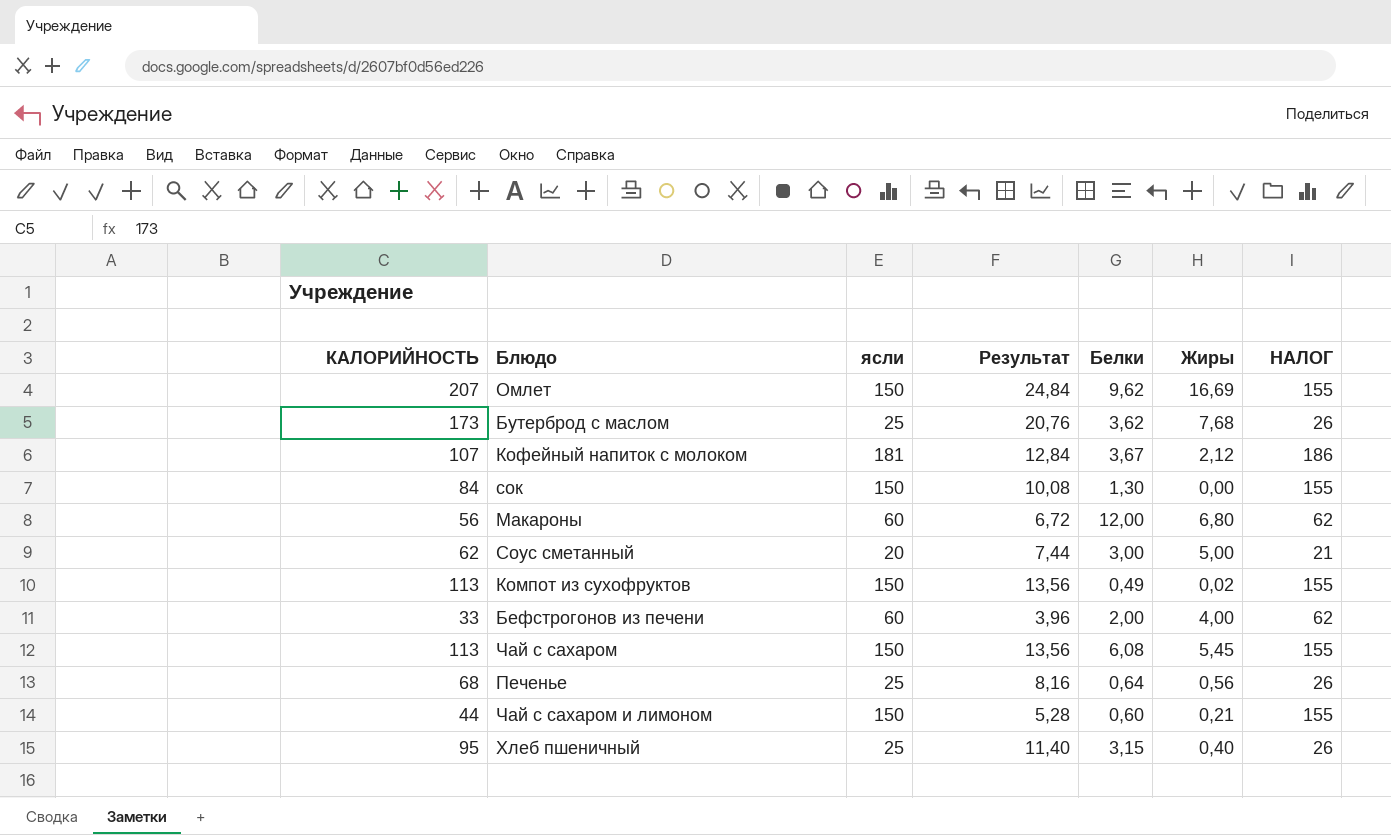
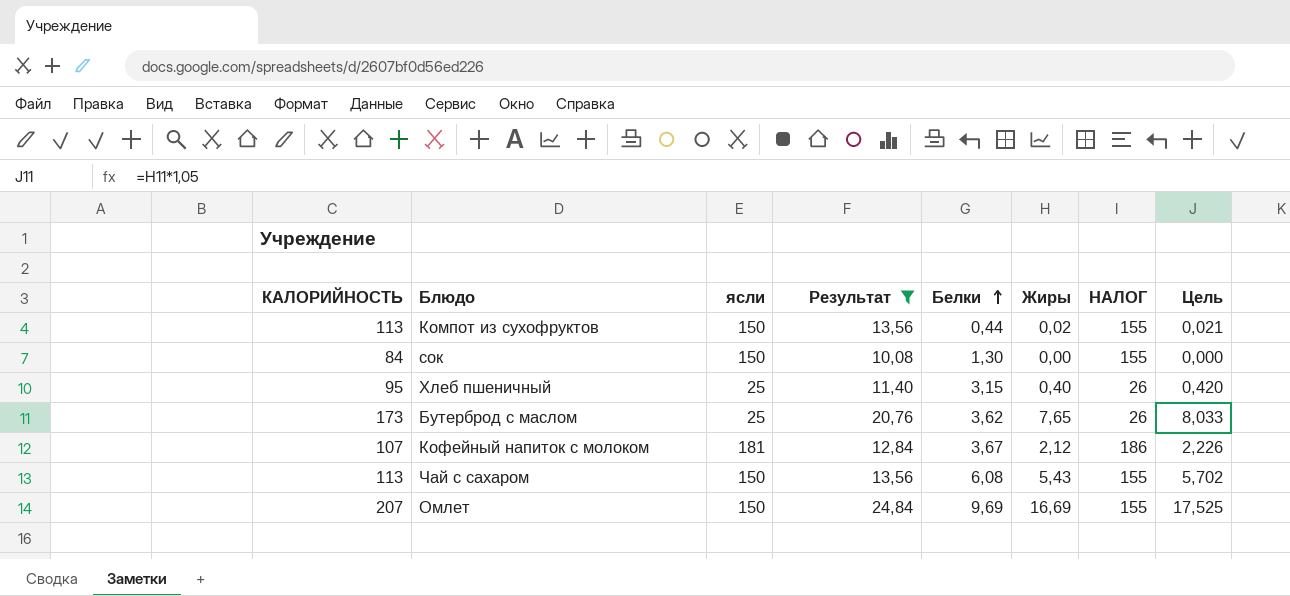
filter: none -> Результат >= 10,08
row order: none -> Белки ascending
column Цель | formula: none -> [Жиры] * 1,05
Компот из сухофруктов | Белки: 0,49 -> 0,44
Бутерброд с маслом | Жиры: 7,68 -> 7,65
Чай с сахаром | Жиры: 5,45 -> 5,43
Омлет | Белки: 9,62 -> 9,69

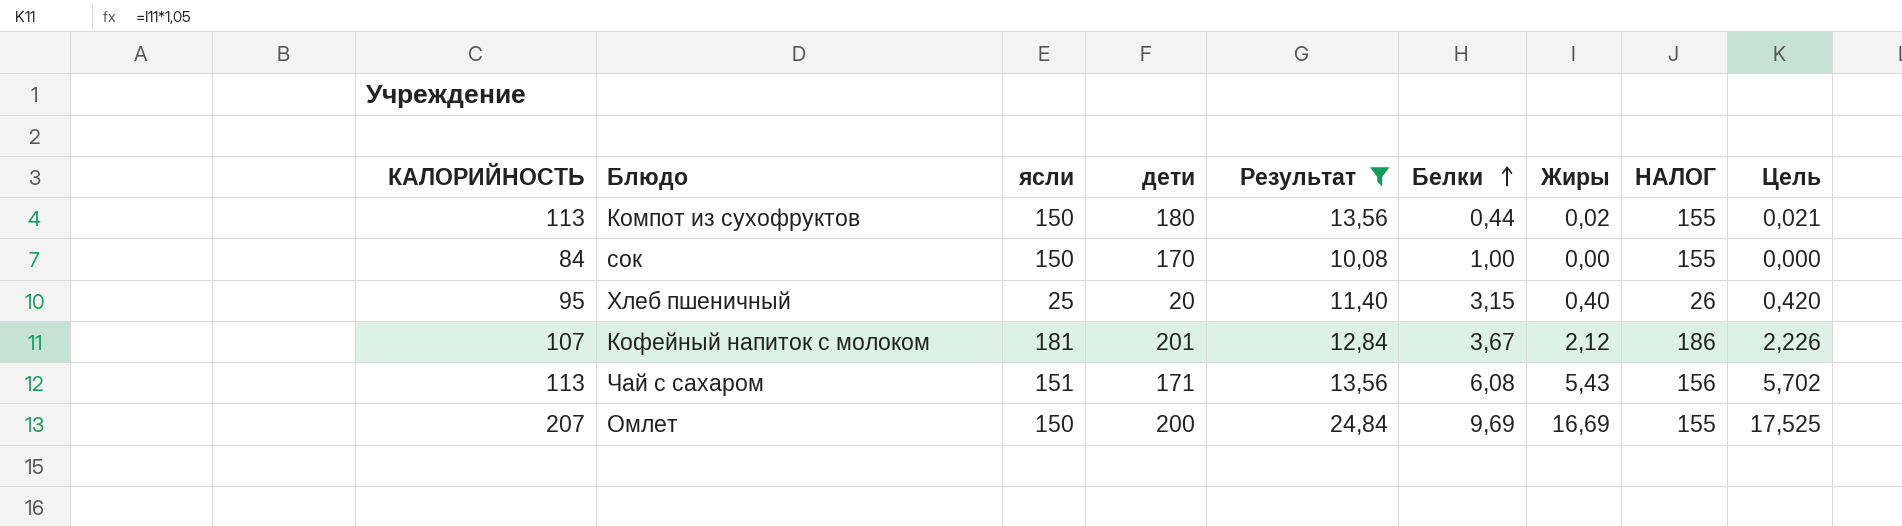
column дети | position: none -> 4
row Бутерброд с маслом: 173 | 25 | 20,76 | 3,62 | 7,65 | 26 | 8,033 -> none
сок | Белки: 1,30 -> 1,00
Чай с сахаром | ясли: 150 -> 151
Чай с сахаром | НАЛОГ: 155 -> 156

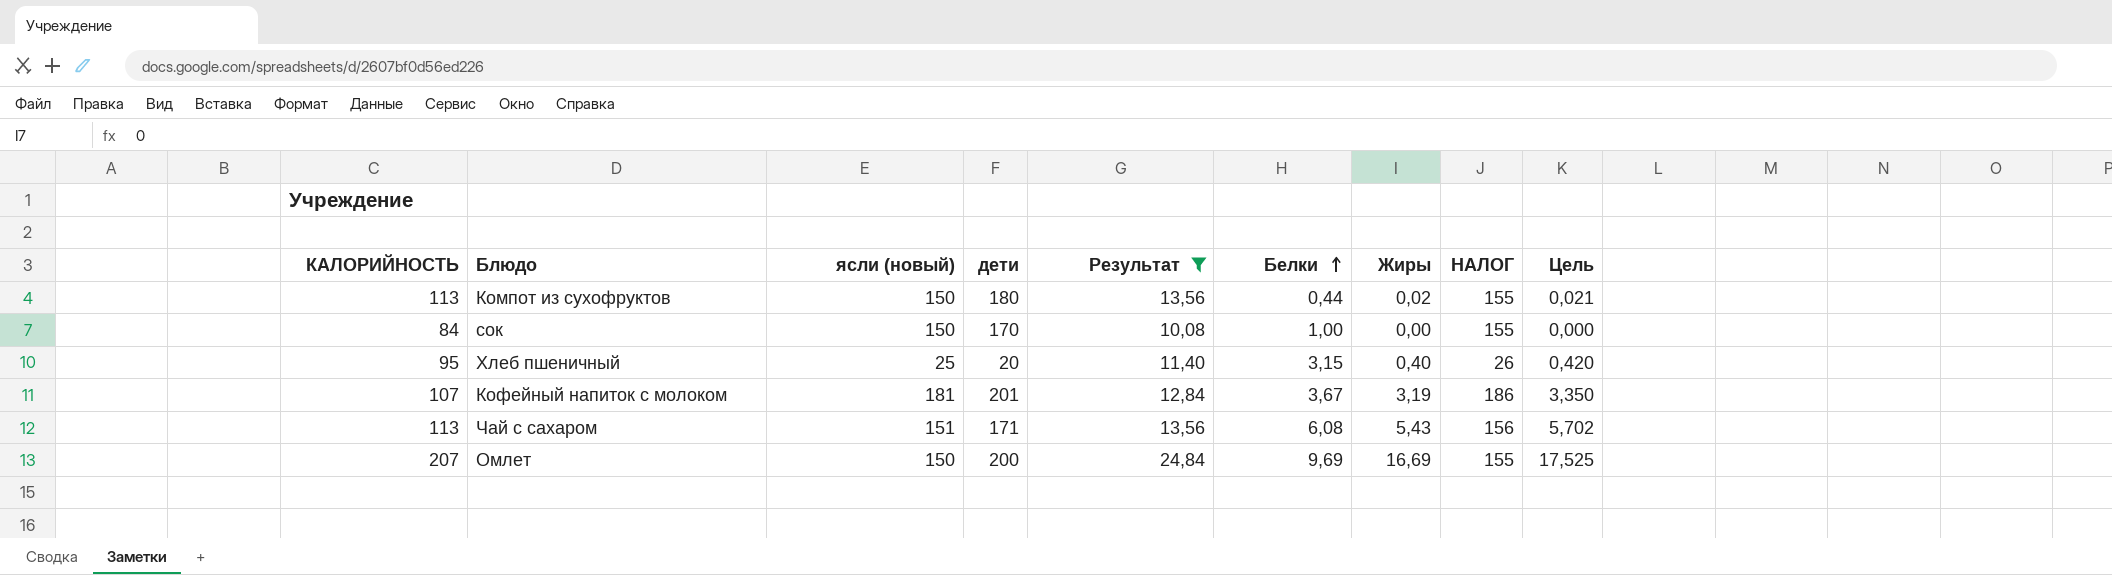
column name: ясли -> ясли (новый)
Кофейный напиток с молоком | Жиры: 2,12 -> 3,19
Кофейный напиток с молоком | Цель: 2,226 -> 3,350

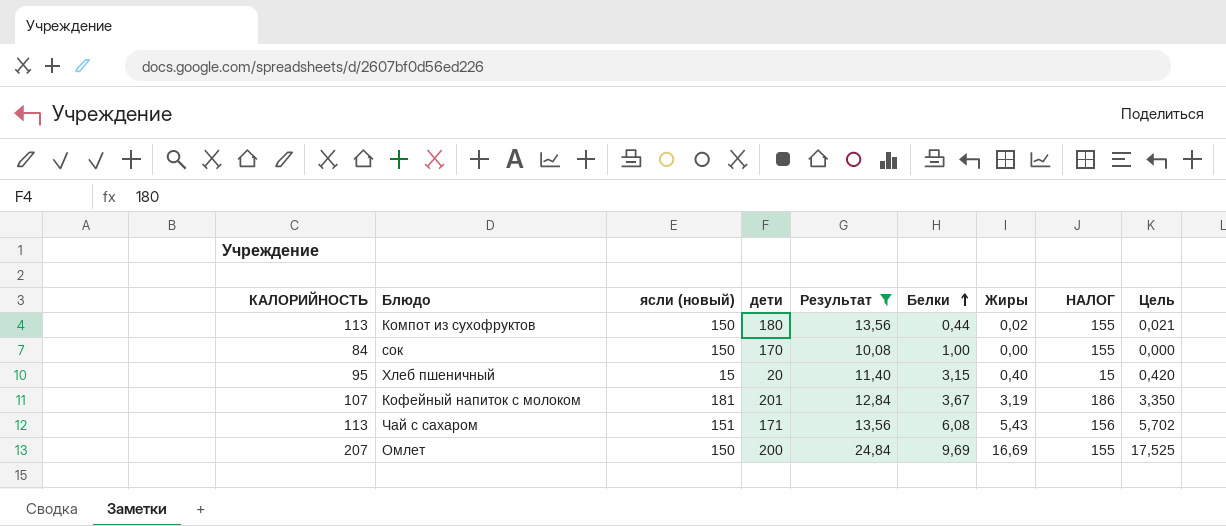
Хлеб пшеничный | ясли (новый): 25 -> 15
Хлеб пшеничный | НАЛОГ: 26 -> 15

